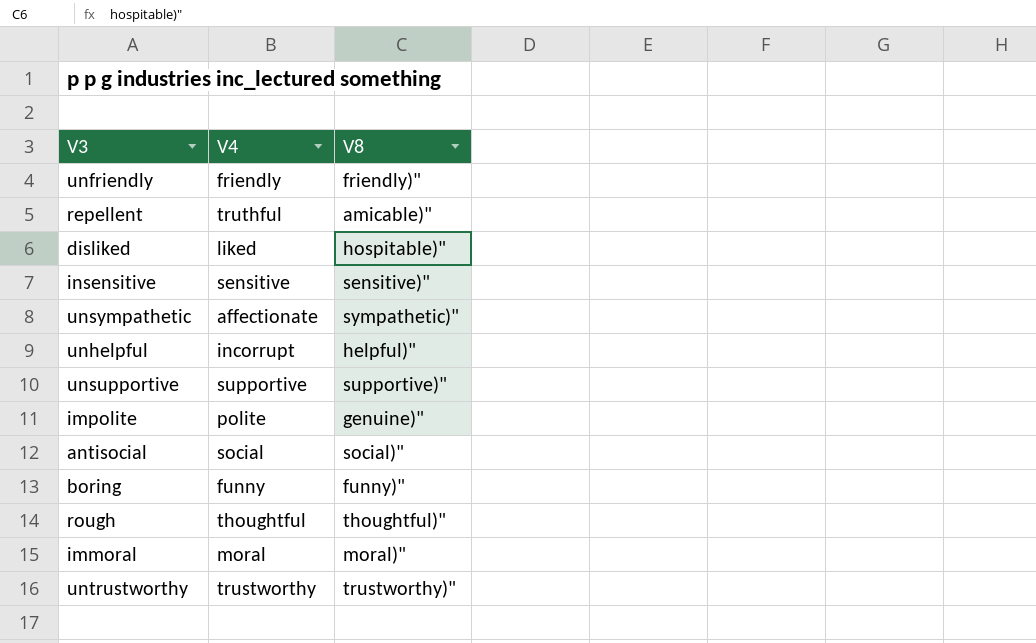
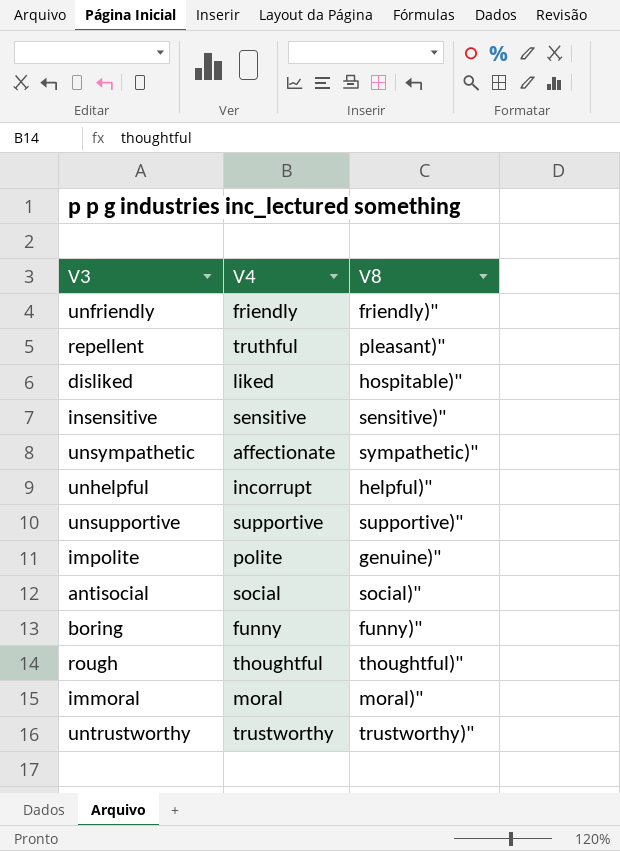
repellent | V8: amicable)" -> pleasant)"

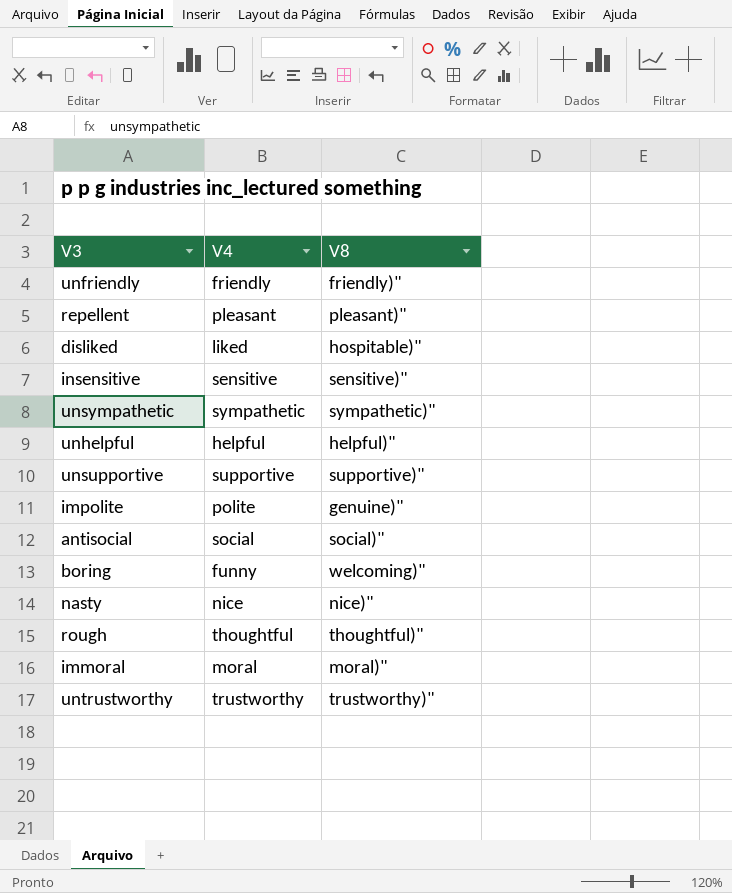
repellent | V4: truthful -> pleasant
unsympathetic | V4: affectionate -> sympathetic
unhelpful | V4: incorrupt -> helpful
boring | V8: funny)" -> welcoming)"
row nasty: none -> nice | nice)"

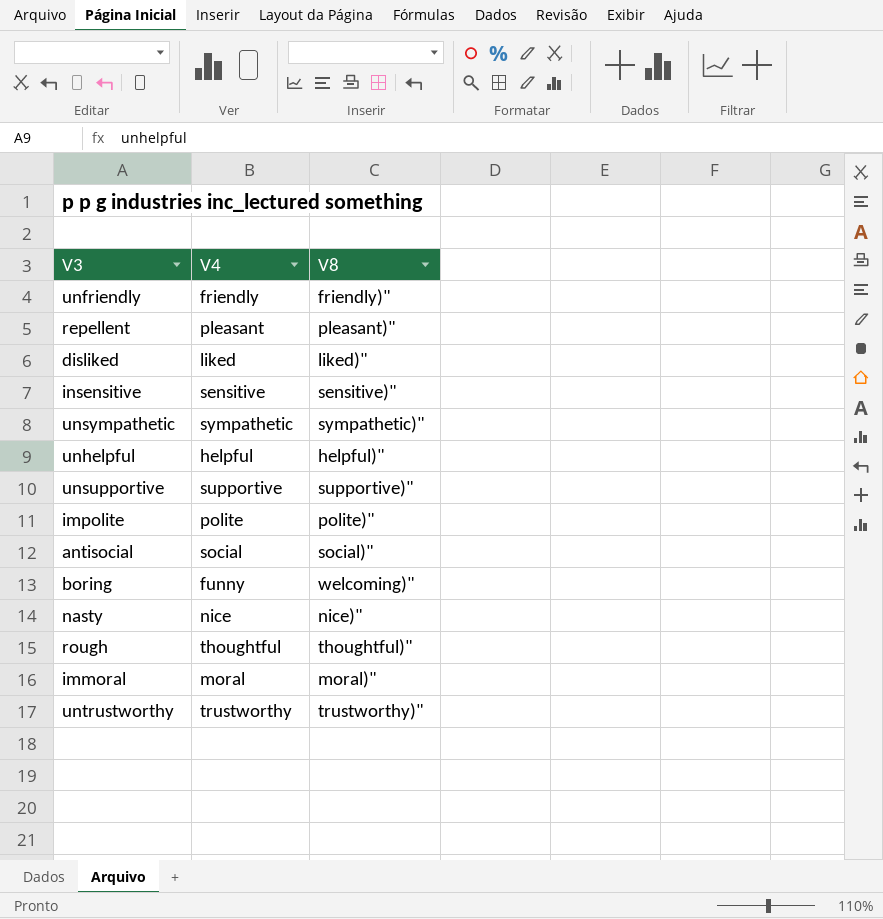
disliked | V8: hospitable)" -> liked)"
impolite | V8: genuine)" -> polite)"

